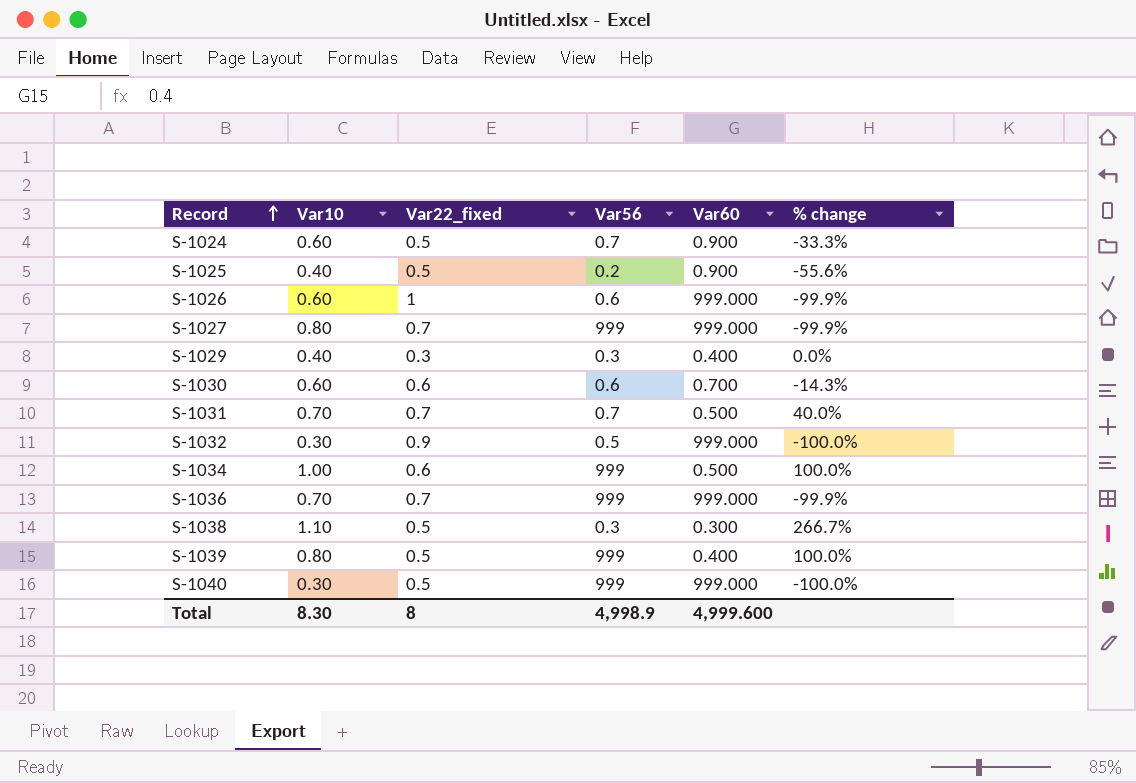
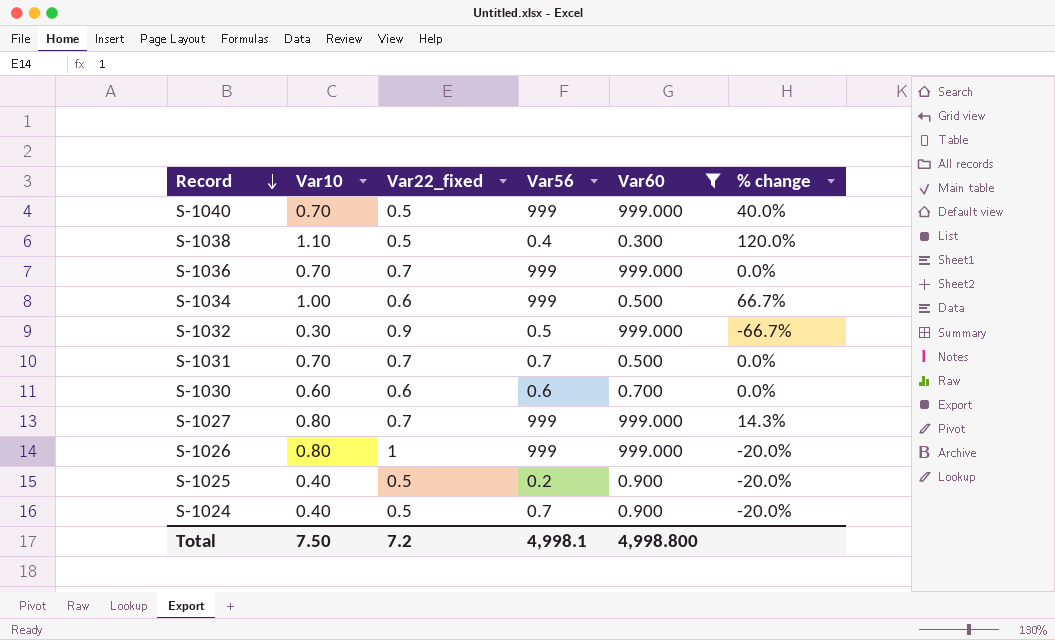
filter: none -> Var60 != 0.400
row order: Record ascending -> Record descending
column % change | formula: ([Var10] - [Var60]) / [Var60] -> ([Var10] - [Var22_fixed]) / [Var22_fixed]
S-1040 | Var10: 0.30 -> 0.70
S-1038 | Var56: 0.3 -> 0.4
S-1026 | Var10: 0.60 -> 0.80
S-1026 | Var56: 0.6 -> 999
S-1024 | Var10: 0.60 -> 0.40
Total | Var10: 8.30 -> 7.50
Total | Var22_fixed: 8 -> 7.2
Total | Var56: 4,998.9 -> 4,998.1
Total | Var60: 4,999.600 -> 4,998.800

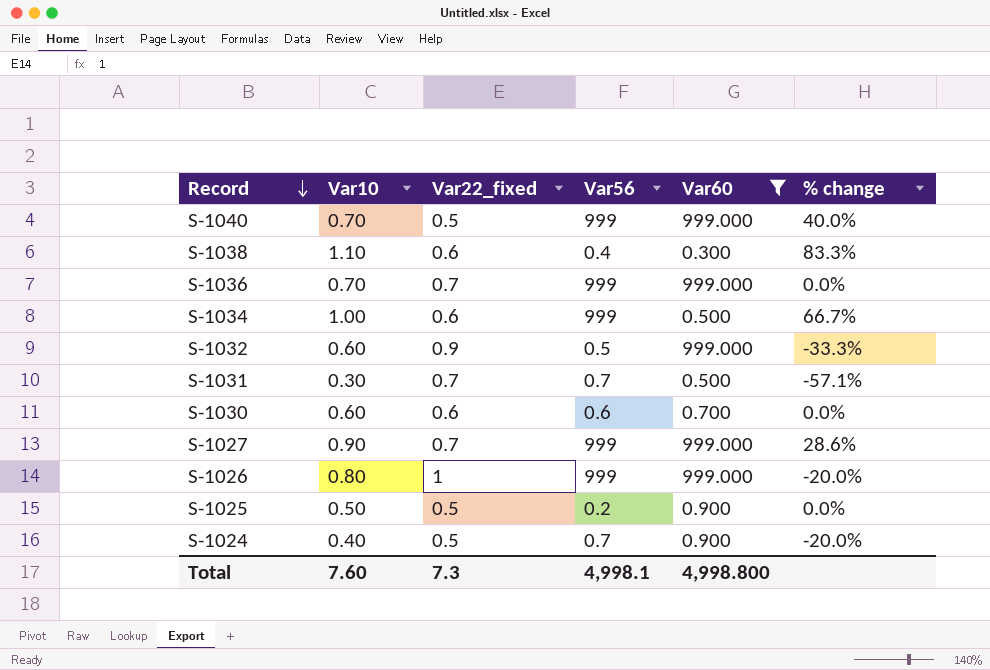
S-1038 | Var22_fixed: 0.5 -> 0.6
S-1038 | % change: 120.0% -> 83.3%
S-1032 | Var10: 0.30 -> 0.60
S-1032 | % change: -66.7% -> -33.3%
S-1031 | Var10: 0.70 -> 0.30
S-1031 | % change: 0.0% -> -57.1%
S-1027 | Var10: 0.80 -> 0.90
S-1027 | % change: 14.3% -> 28.6%
S-1025 | Var10: 0.40 -> 0.50
S-1025 | % change: -20.0% -> 0.0%
Total | Var10: 7.50 -> 7.60
Total | Var22_fixed: 7.2 -> 7.3

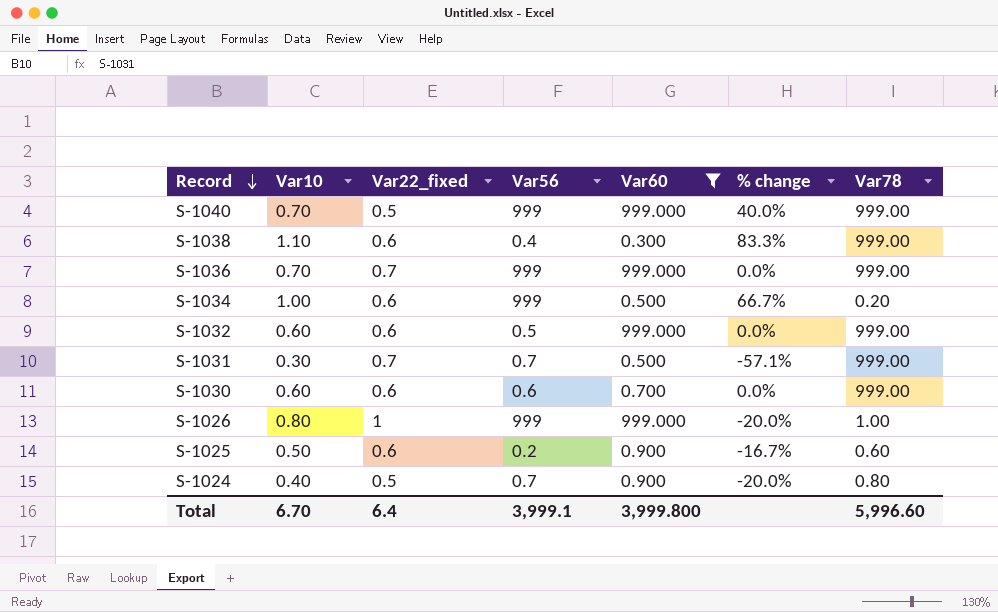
column Var78 | position: none -> 7
row S-1027: 0.90 | 0.7 | 999 | 999.000 | 28.6% -> none
S-1032 | Var22_fixed: 0.9 -> 0.6
S-1032 | % change: -33.3% -> 0.0%
S-1025 | Var22_fixed: 0.5 -> 0.6
S-1025 | % change: 0.0% -> -16.7%
Total | Var10: 7.60 -> 6.70
Total | Var22_fixed: 7.3 -> 6.4
Total | Var56: 4,998.1 -> 3,999.1
Total | Var60: 4,998.800 -> 3,999.800

